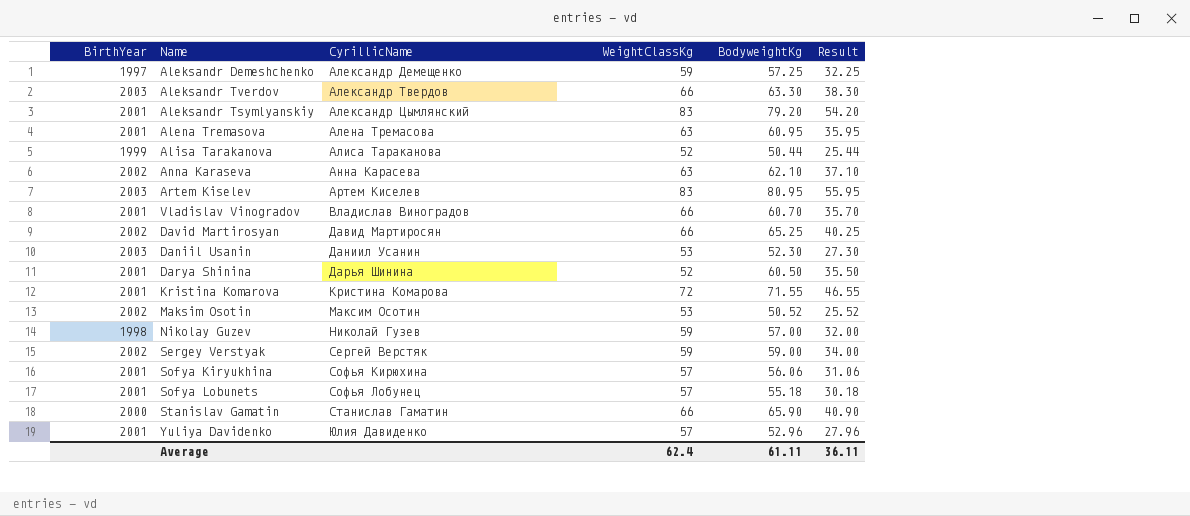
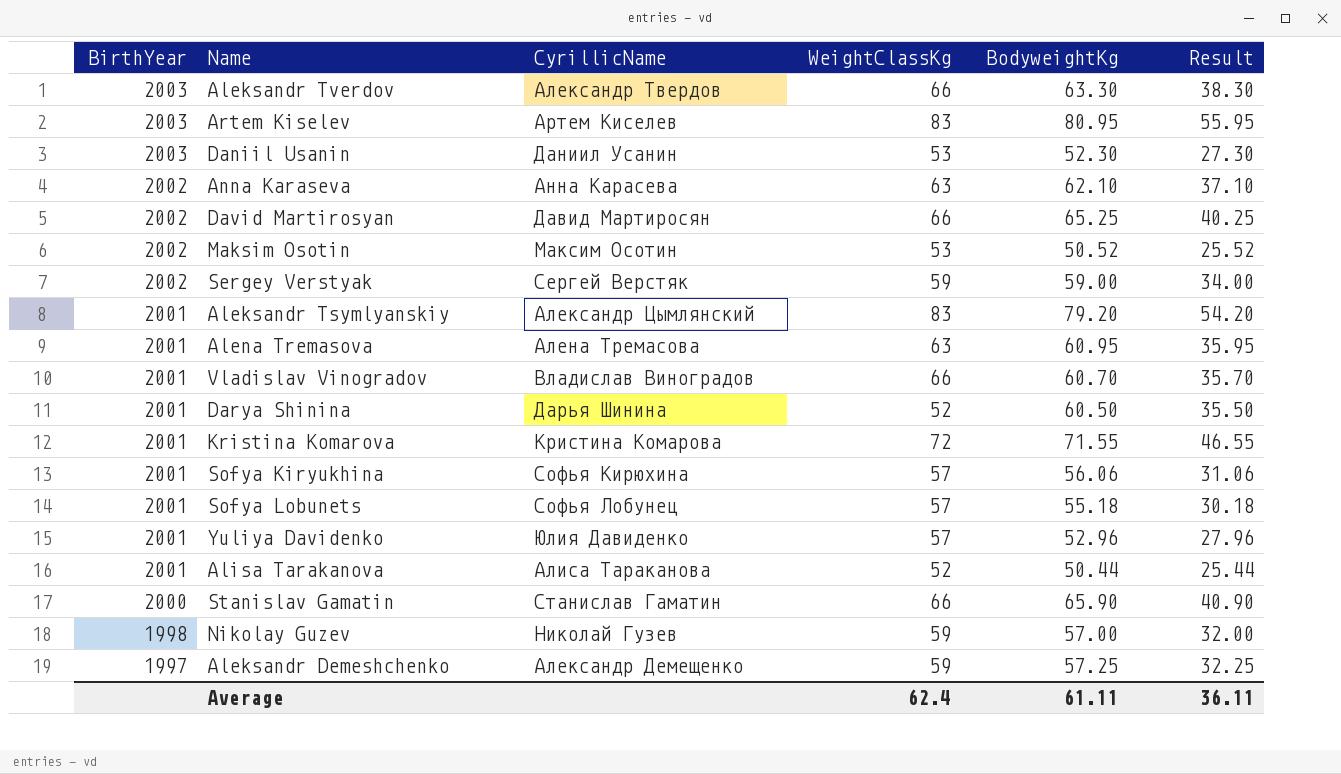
row order: CyrillicName ascending -> BirthYear descending
Alisa Tarakanova | BirthYear: 1999 -> 2001

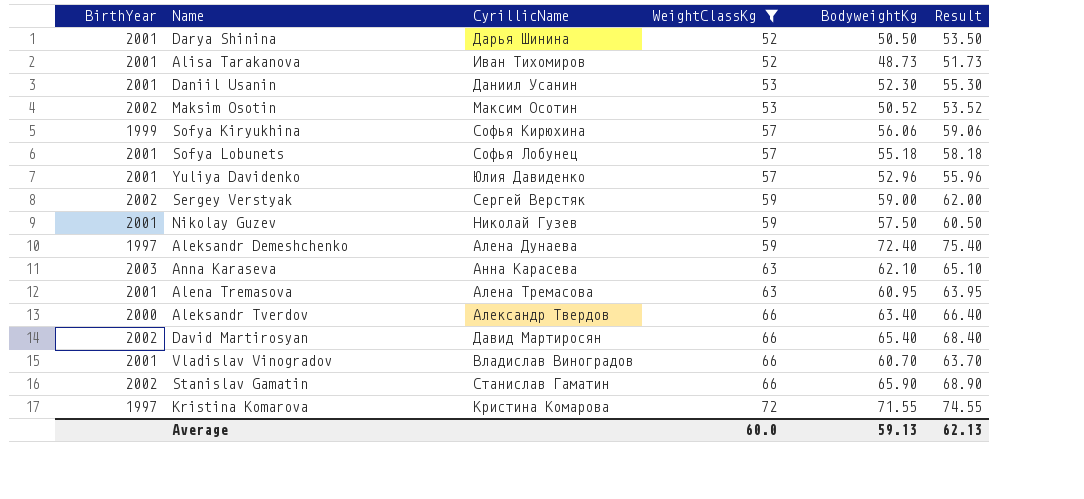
filter: none -> WeightClassKg != 83
row order: BirthYear descending -> WeightClassKg ascending
column Result | formula: [BodyweightKg] - 25 -> [BodyweightKg] + 3
Darya Shinina | BodyweightKg: 60.50 -> 50.50
Alisa Tarakanova | CyrillicName: Алиса Тараканова -> Иван Тихомиров
Alisa Tarakanova | BodyweightKg: 50.44 -> 48.73
Daniil Usanin | BirthYear: 2003 -> 2001
Sofya Kiryukhina | BirthYear: 2001 -> 1999
Nikolay Guzev | BirthYear: 1998 -> 2001
Nikolay Guzev | BodyweightKg: 57.00 -> 57.50
Aleksandr Demeshchenko | CyrillicName: Александр Демещенко -> Алена Дунаева
Aleksandr Demeshchenko | BodyweightKg: 57.25 -> 72.40
Anna Karaseva | BirthYear: 2002 -> 2003
Aleksandr Tverdov | BirthYear: 2003 -> 2000
Aleksandr Tverdov | BodyweightKg: 63.30 -> 63.40
David Martirosyan | BodyweightKg: 65.25 -> 65.40
Stanislav Gamatin | BirthYear: 2000 -> 2002
Kristina Komarova | BirthYear: 2001 -> 1997
Average | WeightClassKg: 62.4 -> 60.0
Average | BodyweightKg: 61.11 -> 59.13
Average | Result: 36.11 -> 62.13

